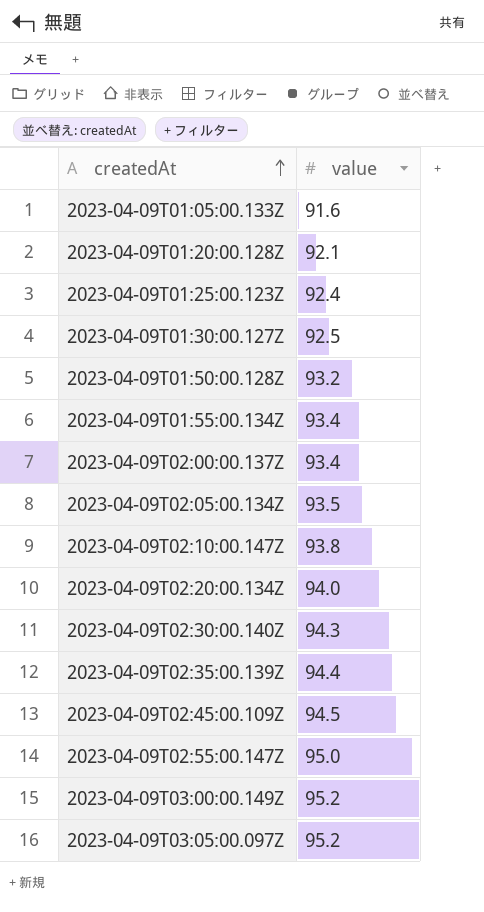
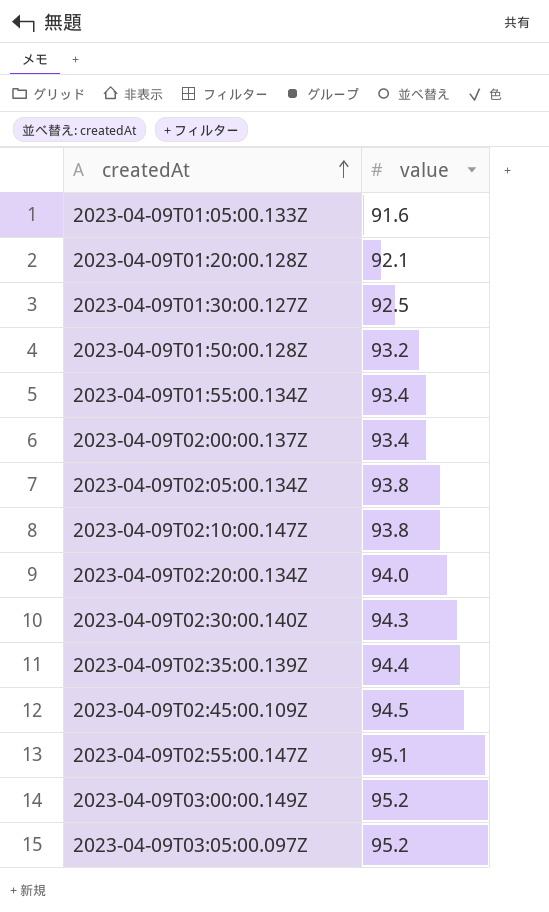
row 2023-04-09T01:25:00.123Z: 92.4 -> none
2023-04-09T02:05:00.134Z | value: 93.5 -> 93.8
2023-04-09T02:55:00.147Z | value: 95.0 -> 95.1

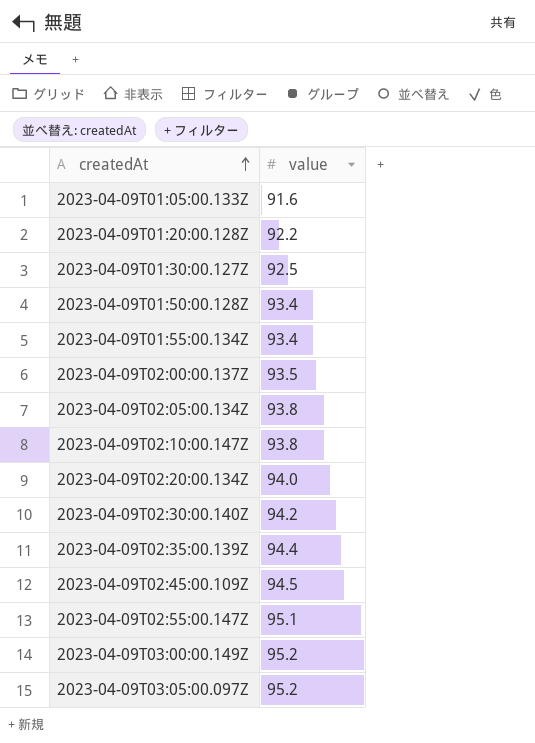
2023-04-09T01:20:00.128Z | value: 92.1 -> 92.2
2023-04-09T01:50:00.128Z | value: 93.2 -> 93.4
2023-04-09T02:00:00.137Z | value: 93.4 -> 93.5
2023-04-09T02:30:00.140Z | value: 94.3 -> 94.2

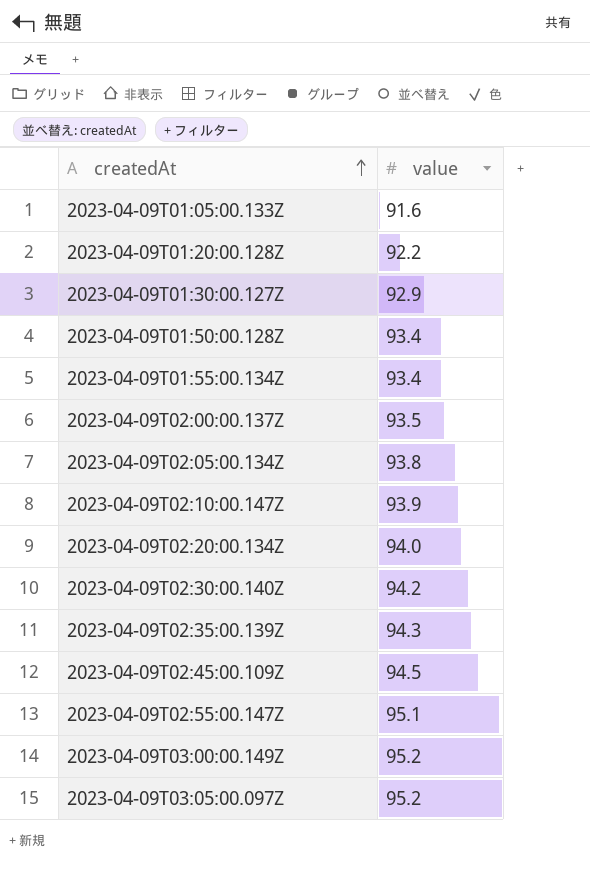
2023-04-09T01:30:00.127Z | value: 92.5 -> 92.9
2023-04-09T02:10:00.147Z | value: 93.8 -> 93.9
2023-04-09T02:35:00.139Z | value: 94.4 -> 94.3

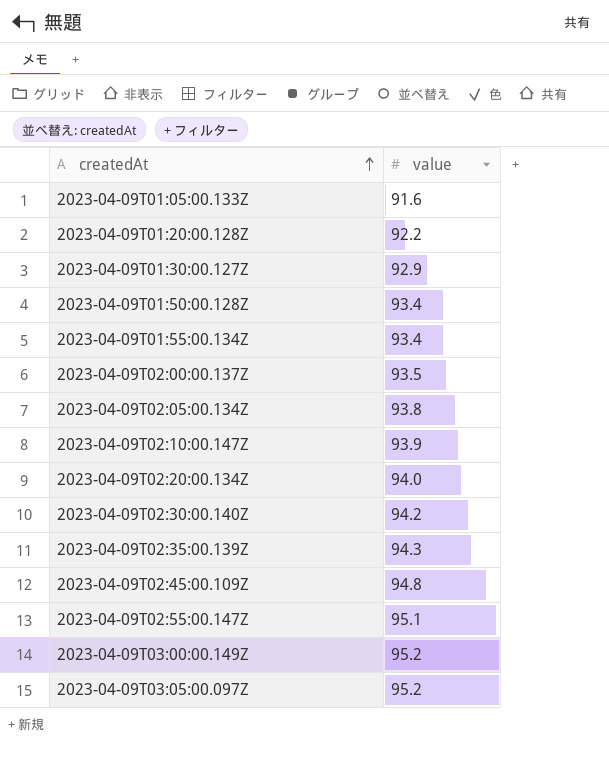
2023-04-09T02:45:00.109Z | value: 94.5 -> 94.8

